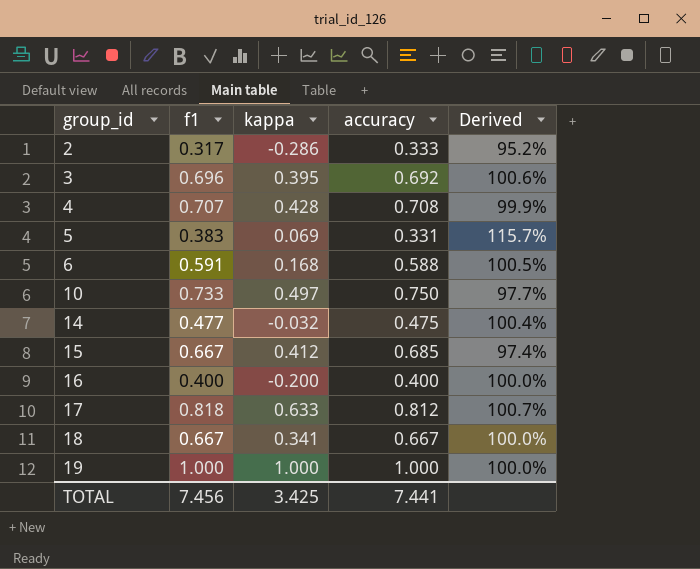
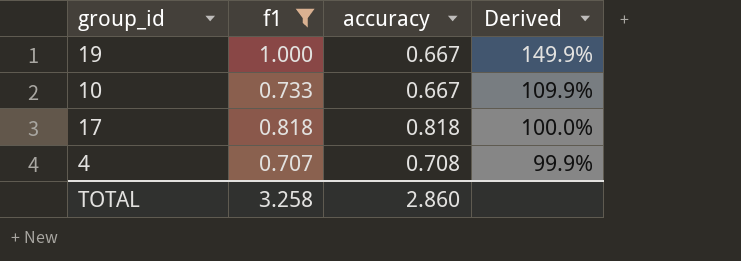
filter: none -> f1 >= 0.707
row order: group_id ascending -> Derived descending
column kappa | position: 3 -> none
19 | accuracy: 1.000 -> 0.667
19 | Derived: 100.0% -> 149.9%
10 | accuracy: 0.750 -> 0.667
10 | Derived: 97.7% -> 109.9%
17 | accuracy: 0.812 -> 0.818
17 | Derived: 100.7% -> 100.0%
TOTAL | f1: 7.456 -> 3.258
TOTAL | accuracy: 7.441 -> 2.860

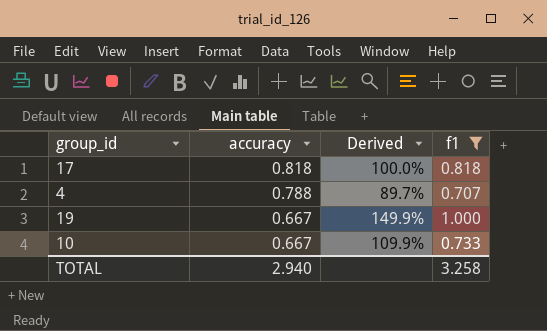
row order: Derived descending -> accuracy descending
column f1 | position: 2 -> 4
4 | accuracy: 0.708 -> 0.788
4 | Derived: 99.9% -> 89.7%
TOTAL | accuracy: 2.860 -> 2.940

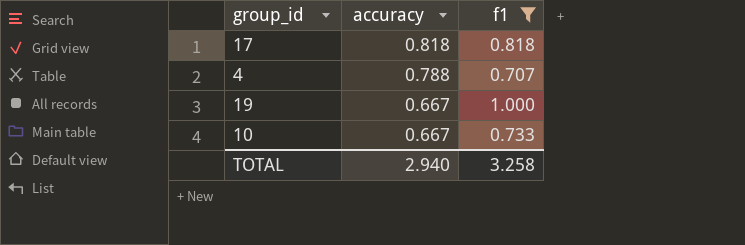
column Derived | formula: [f1] / [accuracy] -> none

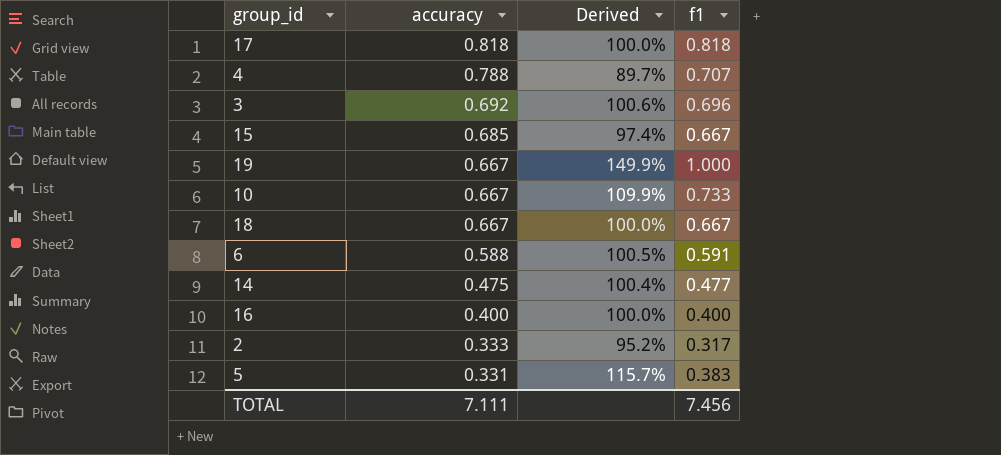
filter: f1 >= 0.707 -> none
column Derived | formula: none -> [f1] / [accuracy]
TOTAL | accuracy: 2.940 -> 7.111
TOTAL | f1: 3.258 -> 7.456

